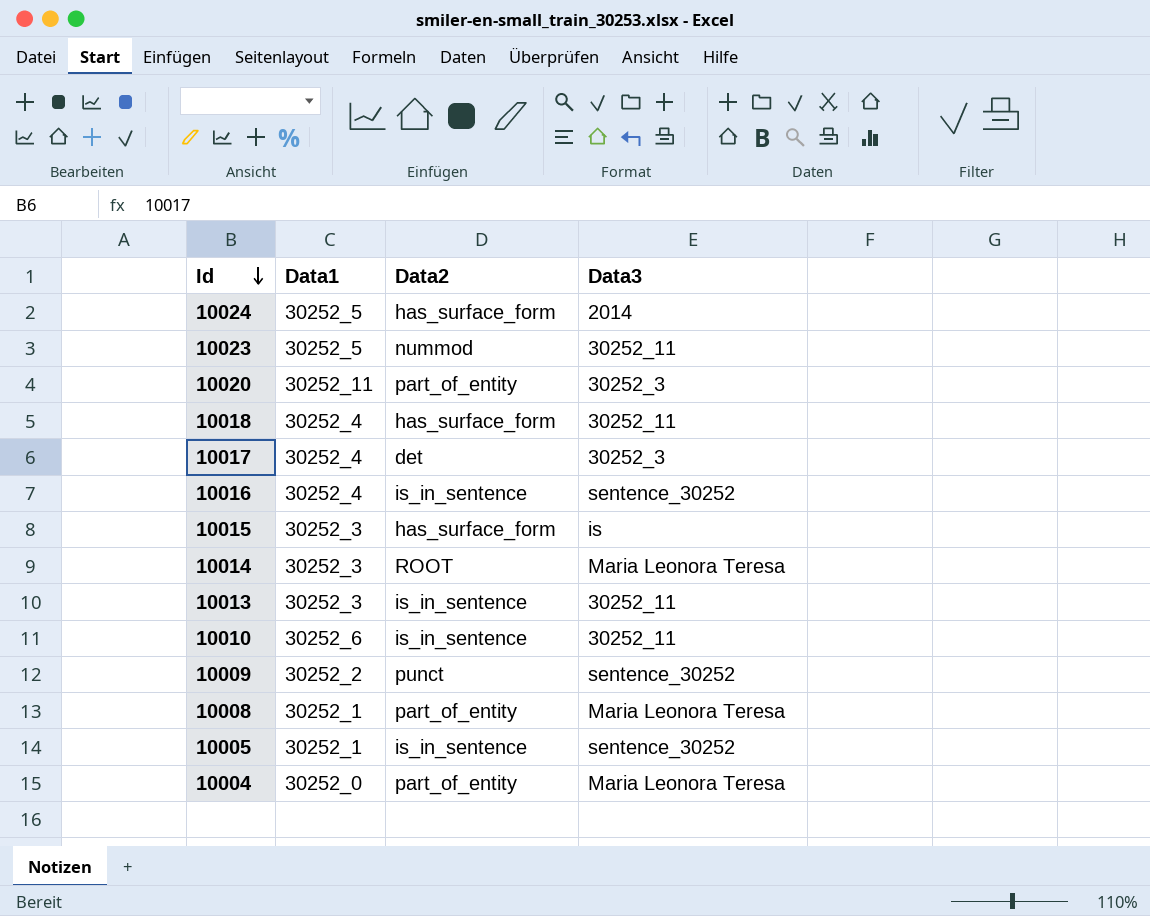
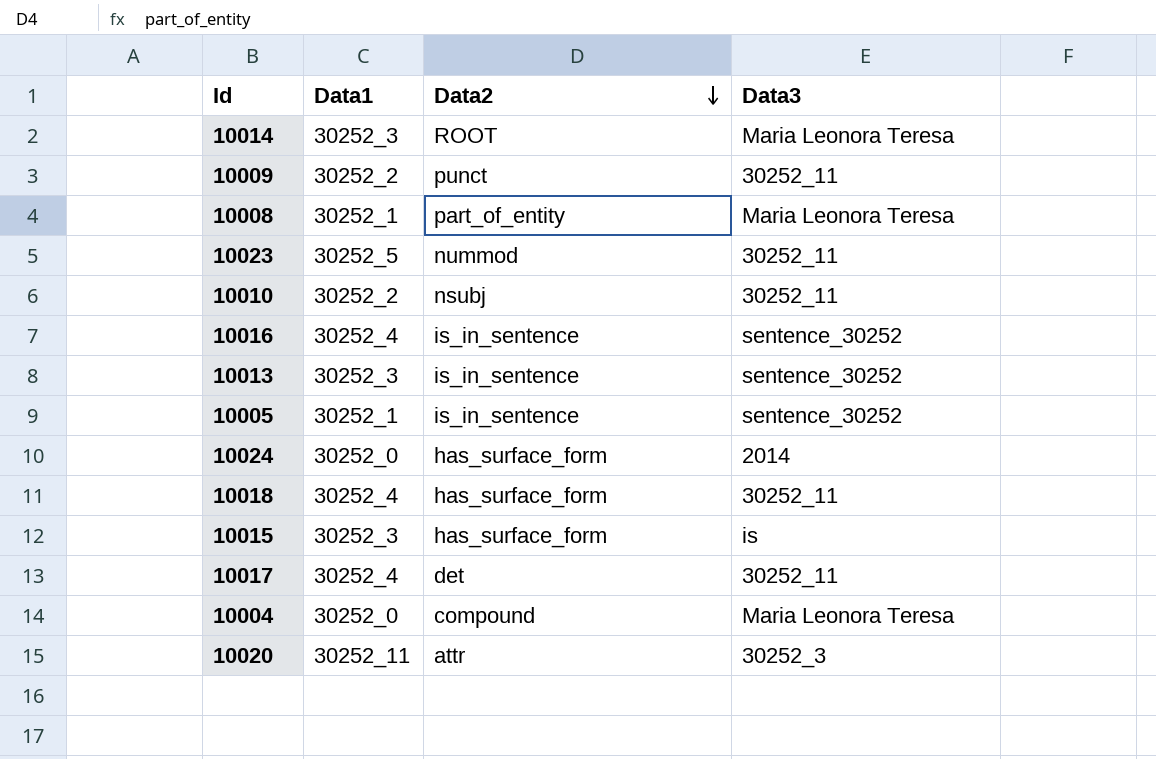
row order: Id descending -> Data2 descending
10009 | Data3: sentence_30252 -> 30252_11
10010 | Data1: 30252_6 -> 30252_2
10010 | Data2: is_in_sentence -> nsubj
10013 | Data3: 30252_11 -> sentence_30252
10024 | Data1: 30252_5 -> 30252_0
10017 | Data3: 30252_3 -> 30252_11
10004 | Data2: part_of_entity -> compound
10020 | Data2: part_of_entity -> attr

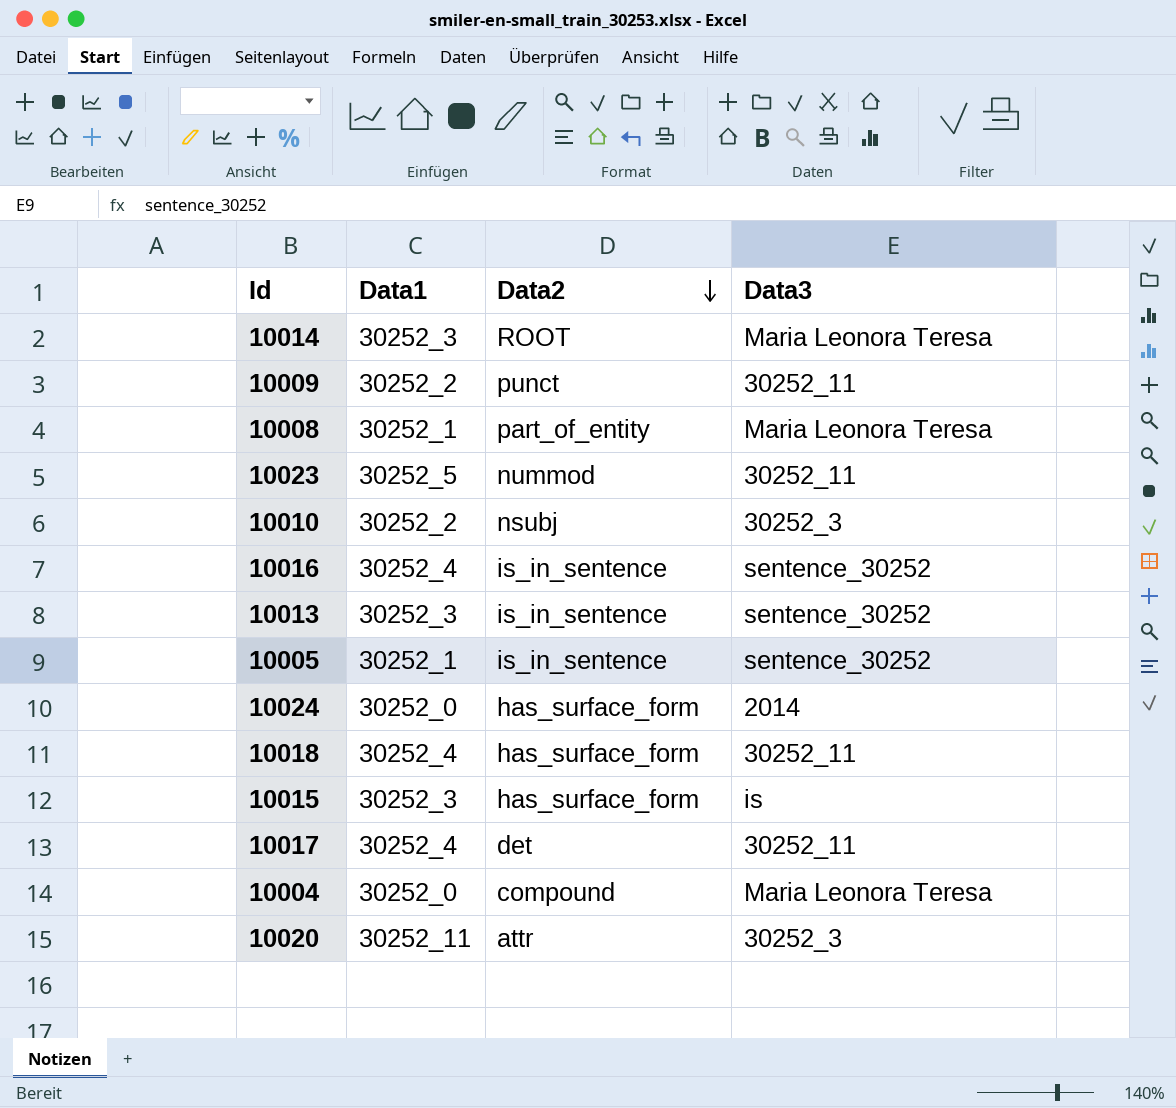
10010 | Data3: 30252_11 -> 30252_3

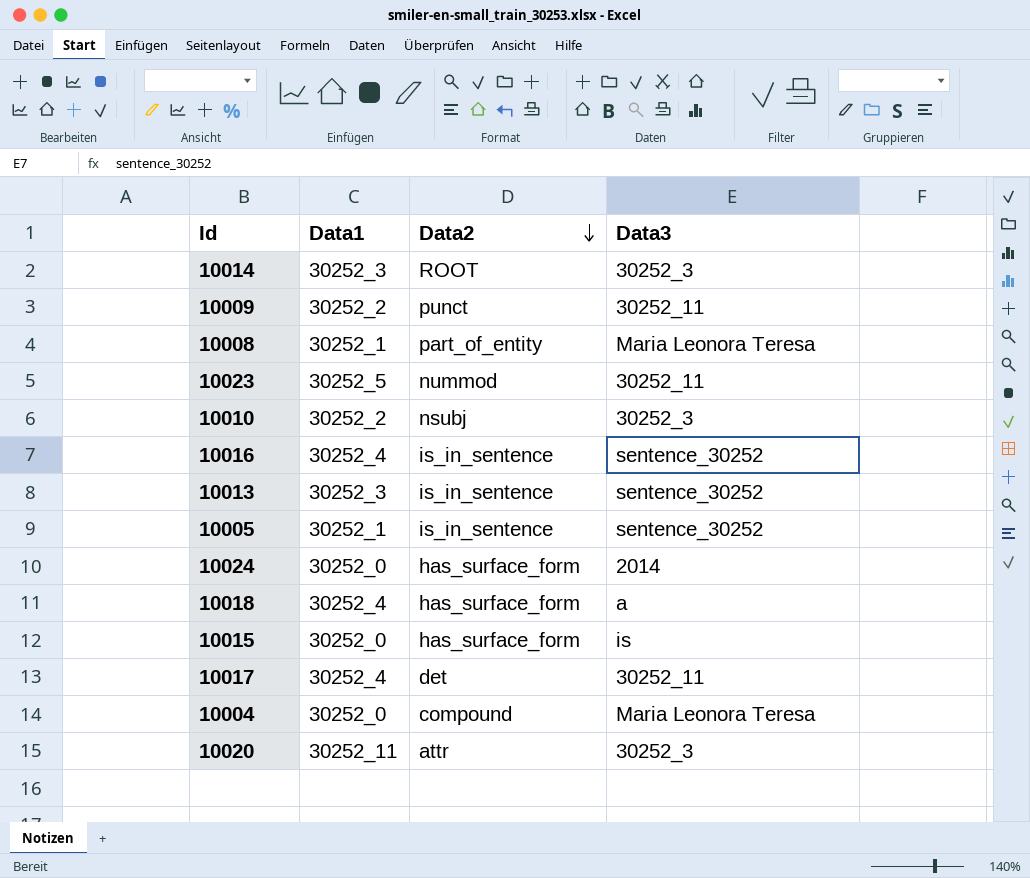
10014 | Data3: Maria Leonora Teresa -> 30252_3
10018 | Data3: 30252_11 -> a
10015 | Data1: 30252_3 -> 30252_0

